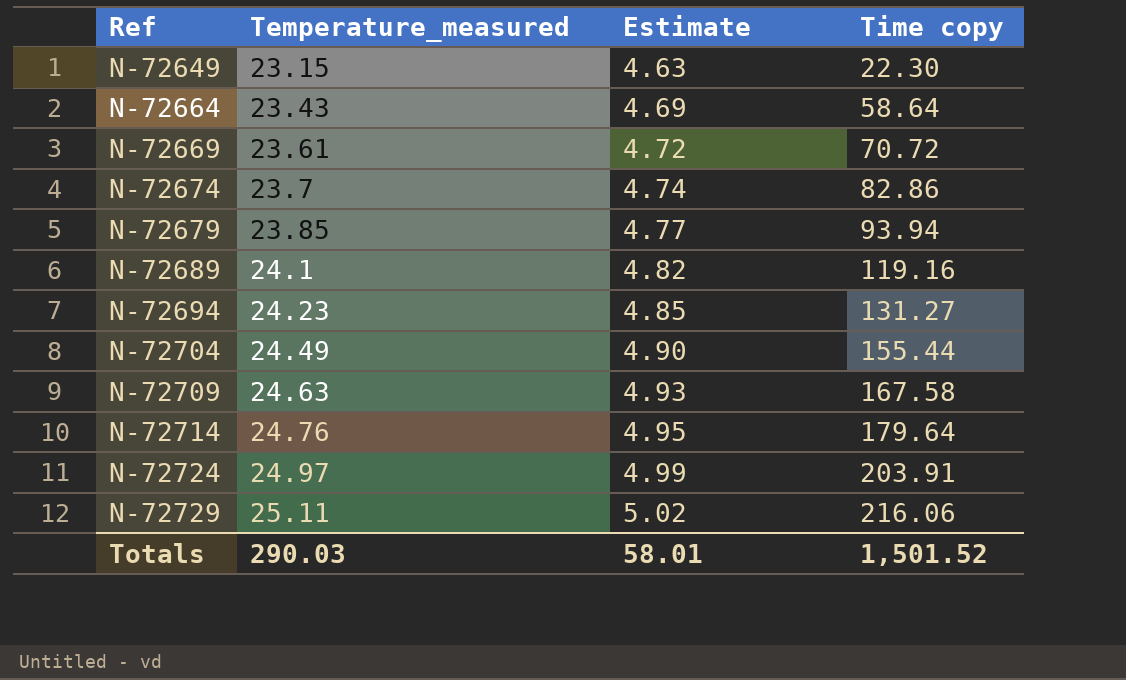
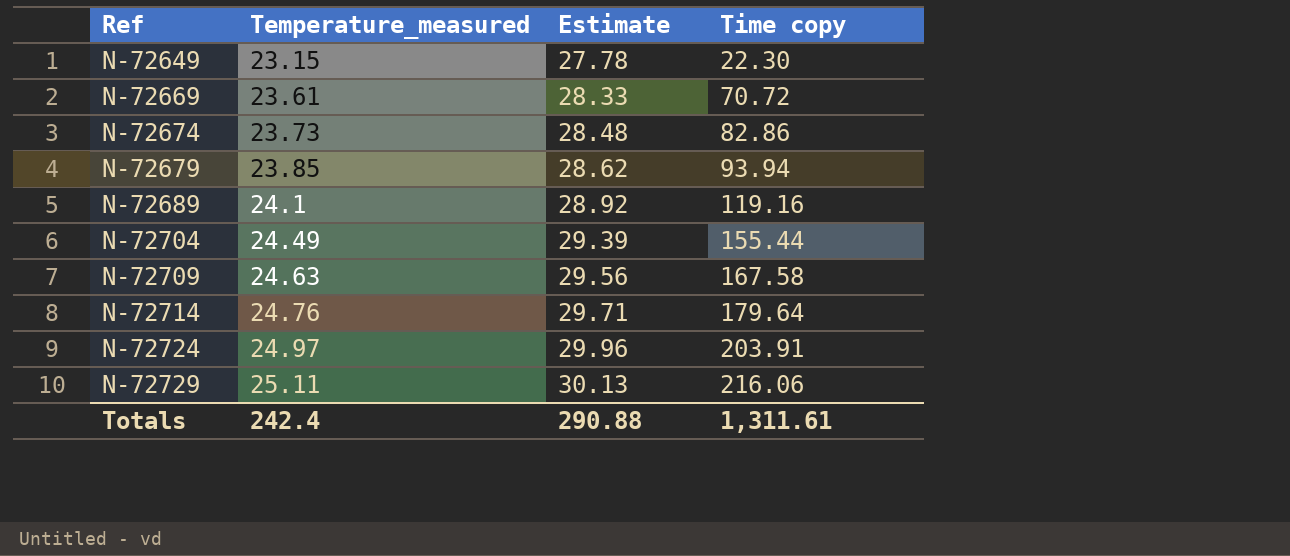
column Estimate | formula: [Temperature_measured] * 0.2 -> [Temperature_measured] * 1.2
row N-72664: 23.43 | 4.69 | 58.64 -> none
row N-72694: 24.23 | 4.85 | 131.27 -> none
N-72674 | Temperature_measured: 23.7 -> 23.73
Totals | Temperature_measured: 290.03 -> 242.4
Totals | Estimate: 58.01 -> 290.88
Totals | Time copy: 1,501.52 -> 1,311.61

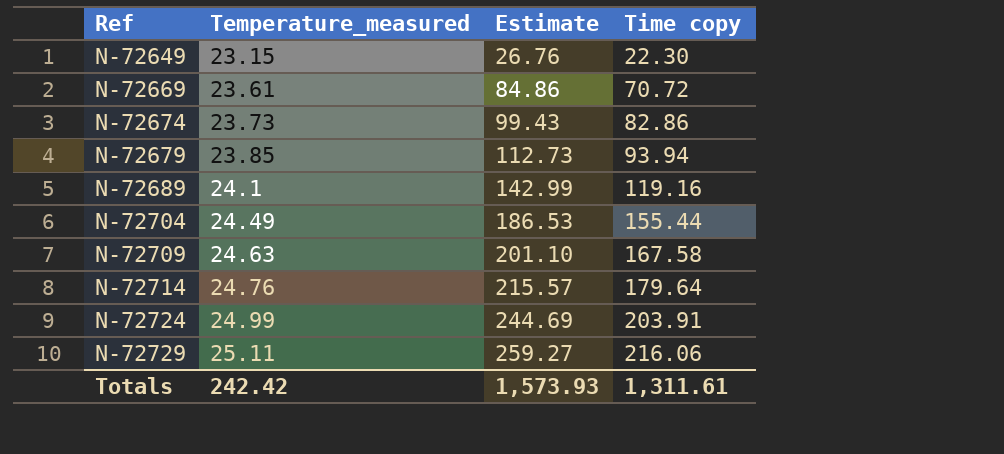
column Estimate | formula: [Temperature_measured] * 1.2 -> [Time copy] * 1.2
N-72724 | Temperature_measured: 24.97 -> 24.99
Totals | Temperature_measured: 242.4 -> 242.42
Totals | Estimate: 290.88 -> 1,573.93

